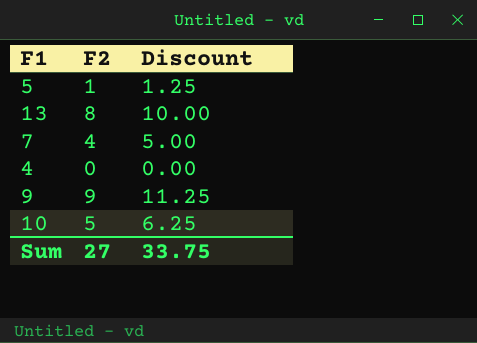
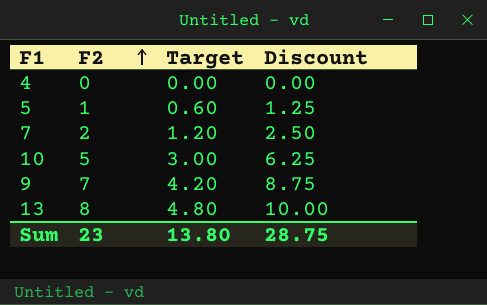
row order: none -> F2 ascending
column Target | formula: none -> [F2] * 0.6
7 | F2: 4 -> 2
7 | Discount: 5.00 -> 2.50
9 | F2: 9 -> 7
9 | Discount: 11.25 -> 8.75
Sum | F2: 27 -> 23
Sum | Discount: 33.75 -> 28.75

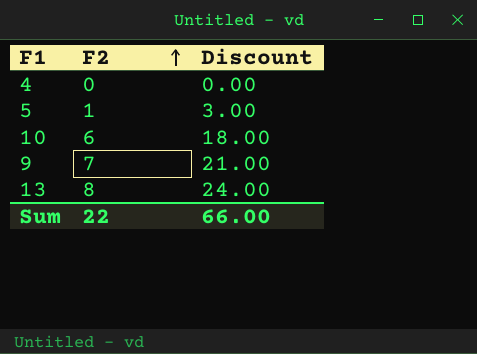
column Target | formula: [F2] * 0.6 -> none
column Discount | formula: [F2] * 1.25 -> [F2] * 3
row 7: 2 | 1.20 | 2.50 -> none
10 | F2: 5 -> 6
Sum | F2: 23 -> 22
Sum | Discount: 28.75 -> 66.00

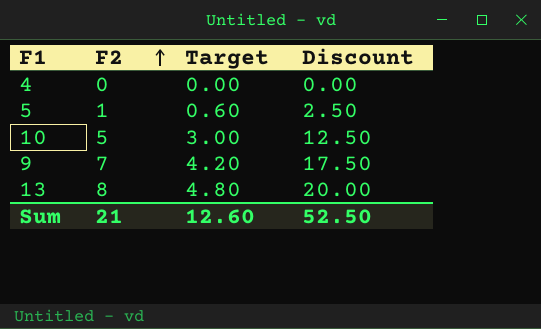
column Target | formula: none -> [F2] * 0.6
column Discount | formula: [F2] * 3 -> [F2] * 2.5
10 | F2: 6 -> 5
Sum | F2: 22 -> 21
Sum | Discount: 66.00 -> 52.50

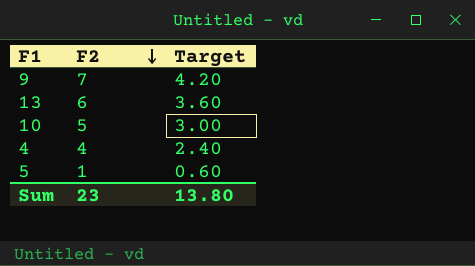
row order: F2 ascending -> F2 descending
column Discount | formula: [F2] * 2.5 -> none
13 | F2: 8 -> 6
13 | Target: 4.80 -> 3.60
4 | F2: 0 -> 4
4 | Target: 0.00 -> 2.40
Sum | F2: 21 -> 23
Sum | Target: 12.60 -> 13.80

